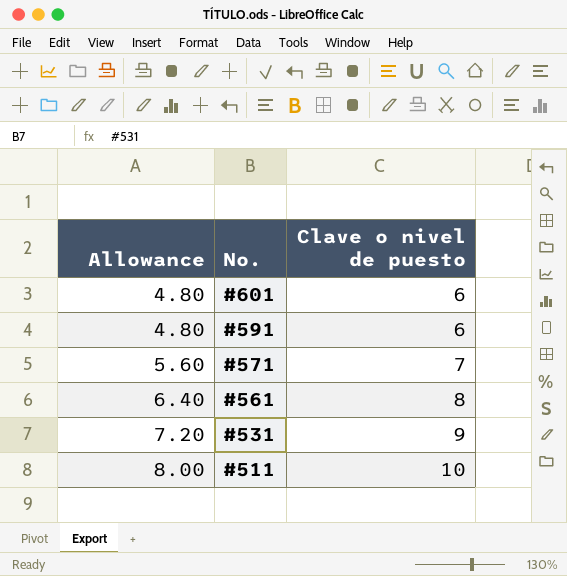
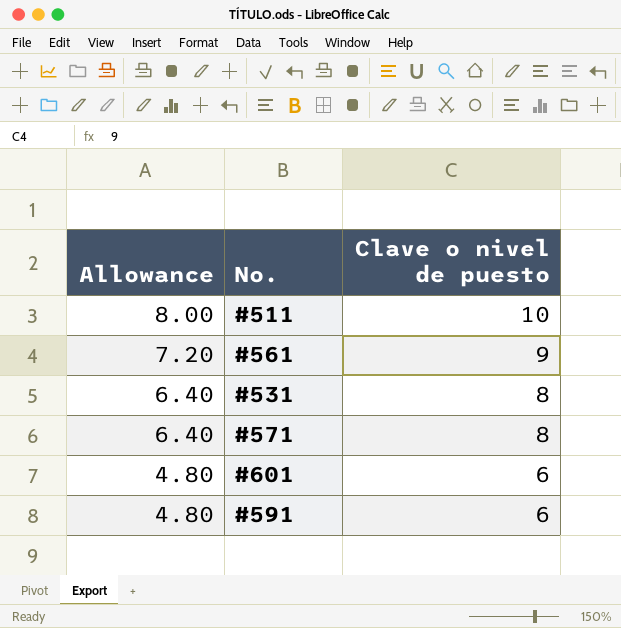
row order: Allowance ascending -> Allowance descending
#561 | Allowance: 6.40 -> 7.20
#561 | Clave o nivel de puesto: 8 -> 9
#531 | Allowance: 7.20 -> 6.40
#531 | Clave o nivel de puesto: 9 -> 8
#571 | Allowance: 5.60 -> 6.40
#571 | Clave o nivel de puesto: 7 -> 8

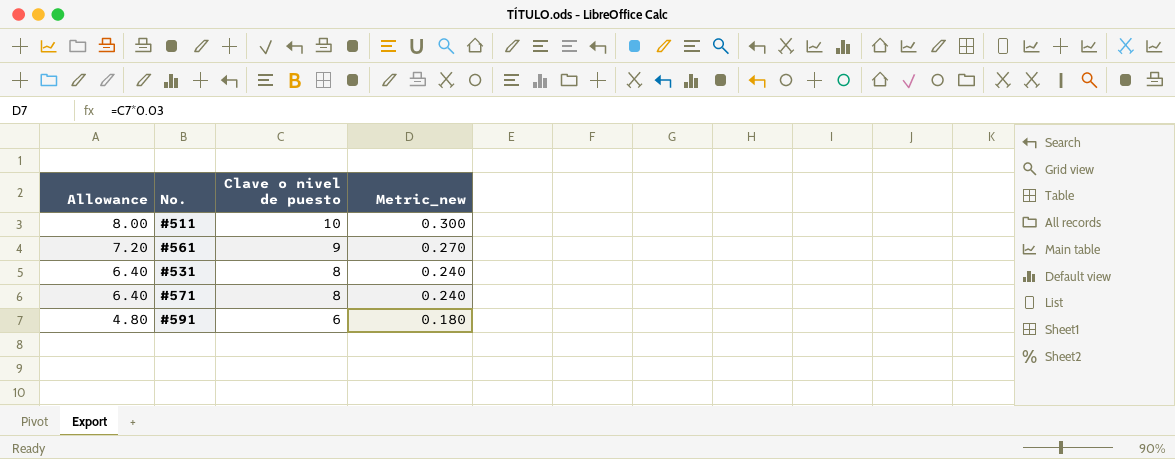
column Metric_new | formula: none -> [Clave o nivel de puesto] * 0.03
row #601: 4.80 | 6 -> none

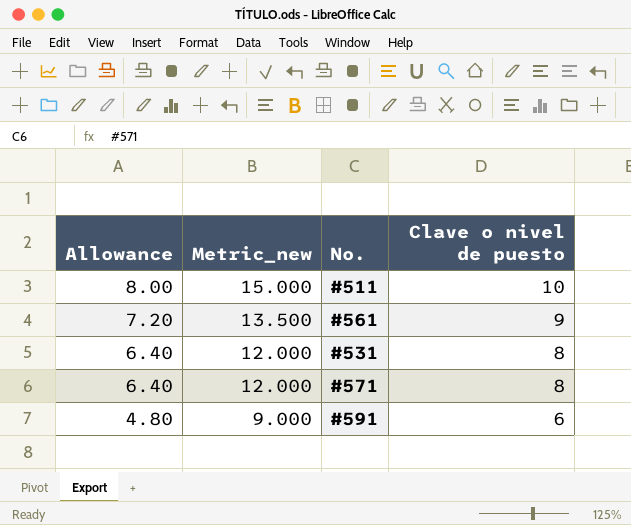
column Metric_new | formula: [Clave o nivel de puesto] * 0.03 -> [Clave o nivel de puesto] * 1.5
column Metric_new | position: 4 -> 2

